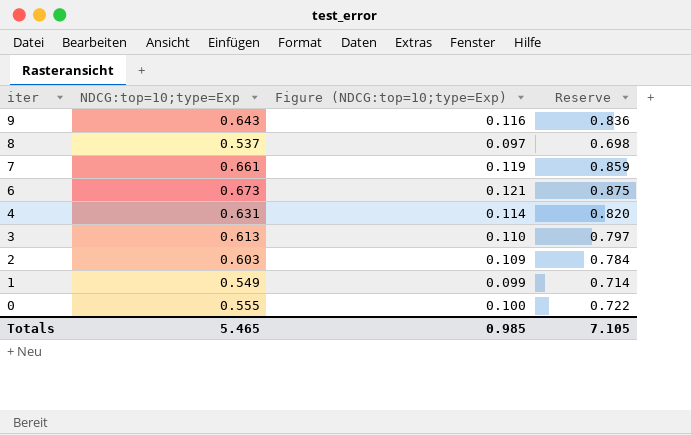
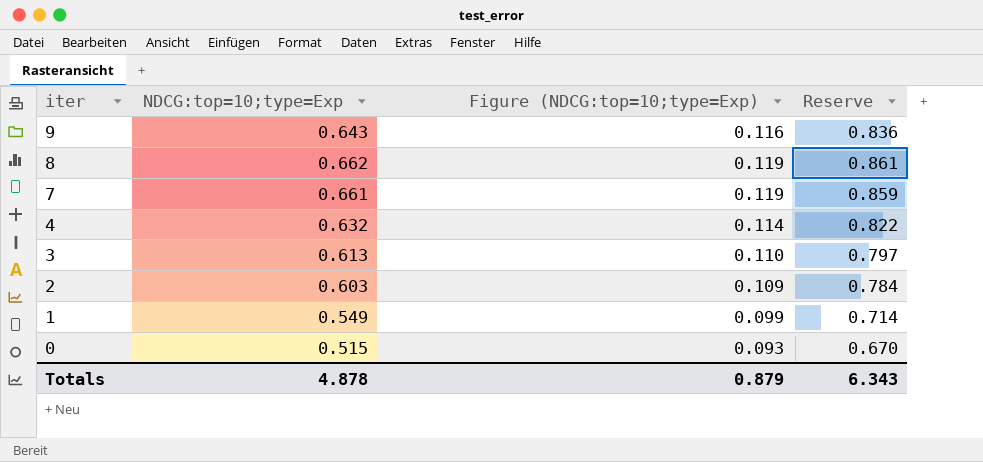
row 6: 0.673 | 0.121 | 0.875 -> none
8 | NDCG:top=10;type=Exp: 0.537 -> 0.662
8 | Figure (NDCG:top=10;type=Exp): 0.097 -> 0.119
8 | Reserve: 0.698 -> 0.861
4 | NDCG:top=10;type=Exp: 0.631 -> 0.632
4 | Reserve: 0.820 -> 0.822
0 | NDCG:top=10;type=Exp: 0.555 -> 0.515
0 | Figure (NDCG:top=10;type=Exp): 0.100 -> 0.093
0 | Reserve: 0.722 -> 0.670
Totals | NDCG:top=10;type=Exp: 5.465 -> 4.878
Totals | Figure (NDCG:top=10;type=Exp): 0.985 -> 0.879
Totals | Reserve: 7.105 -> 6.343

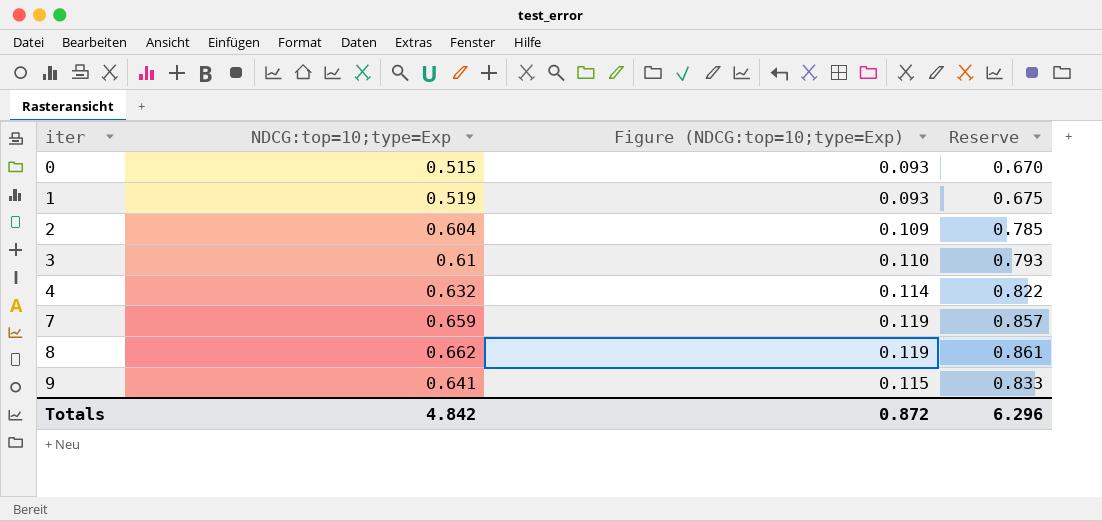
row order: iter descending -> iter ascending
1 | NDCG:top=10;type=Exp: 0.549 -> 0.519
1 | Figure (NDCG:top=10;type=Exp): 0.099 -> 0.093
1 | Reserve: 0.714 -> 0.675
2 | NDCG:top=10;type=Exp: 0.603 -> 0.604
2 | Reserve: 0.784 -> 0.785
3 | NDCG:top=10;type=Exp: 0.613 -> 0.61
3 | Reserve: 0.797 -> 0.793
7 | NDCG:top=10;type=Exp: 0.661 -> 0.659
7 | Reserve: 0.859 -> 0.857
9 | NDCG:top=10;type=Exp: 0.643 -> 0.641
9 | Figure (NDCG:top=10;type=Exp): 0.116 -> 0.115
9 | Reserve: 0.836 -> 0.833
Totals | NDCG:top=10;type=Exp: 4.878 -> 4.842
Totals | Figure (NDCG:top=10;type=Exp): 0.879 -> 0.872
Totals | Reserve: 6.343 -> 6.296

